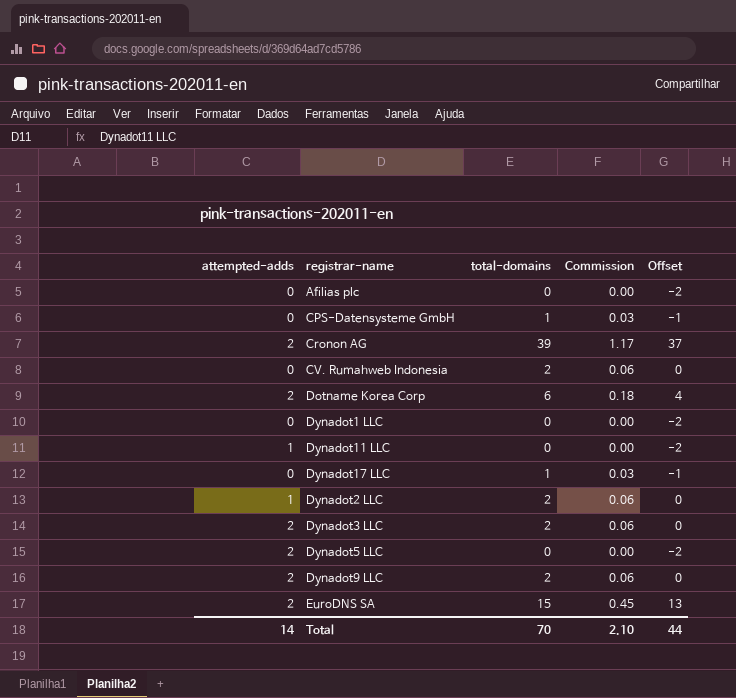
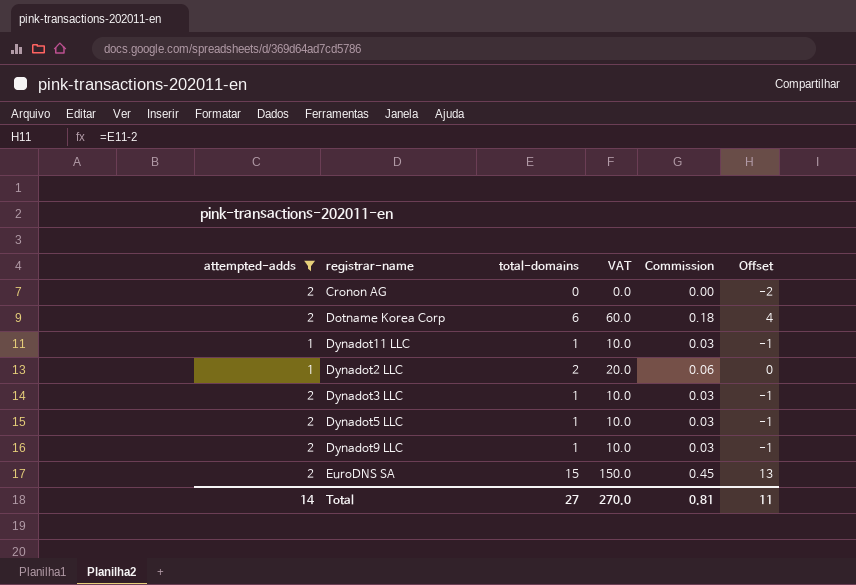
filter: none -> attempted-adds != 0
column VAT | formula: none -> [total-domains] * 10
Cronon AG | total-domains: 39 -> 0
Cronon AG | Commission: 1.17 -> 0.00
Cronon AG | Offset: 37 -> -2
Dynadot11 LLC | total-domains: 0 -> 1
Dynadot11 LLC | Commission: 0.00 -> 0.03
Dynadot11 LLC | Offset: -2 -> -1
Dynadot3 LLC | total-domains: 2 -> 1
Dynadot3 LLC | Commission: 0.06 -> 0.03
Dynadot3 LLC | Offset: 0 -> -1
Dynadot5 LLC | total-domains: 0 -> 1
Dynadot5 LLC | Commission: 0.00 -> 0.03
Dynadot5 LLC | Offset: -2 -> -1
Dynadot9 LLC | total-domains: 2 -> 1
Dynadot9 LLC | Commission: 0.06 -> 0.03
Dynadot9 LLC | Offset: 0 -> -1
Total | total-domains: 70 -> 27
Total | Commission: 2.10 -> 0.81
Total | Offset: 44 -> 11

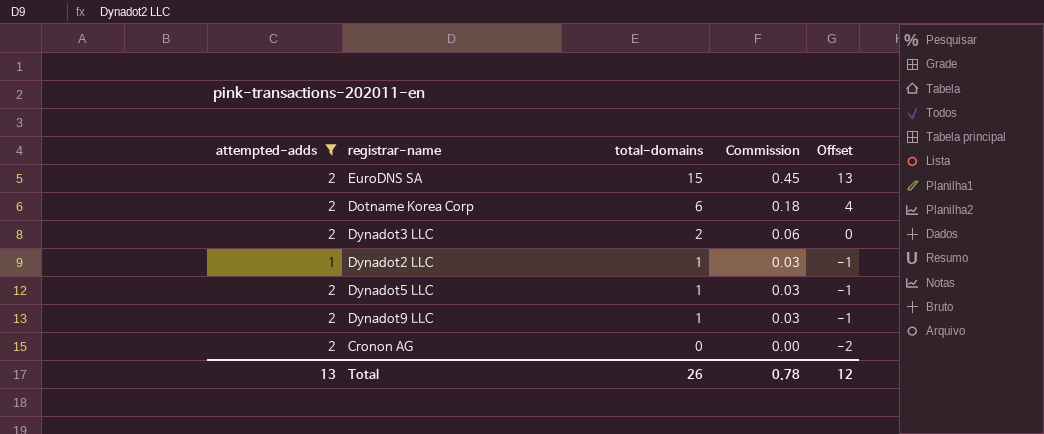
row order: none -> total-domains descending
column VAT | formula: [total-domains] * 10 -> none
row Dynadot11 LLC: 1 | 1 | 10.0 | 0.03 | -1 -> none
Dynadot3 LLC | total-domains: 1 -> 2
Dynadot3 LLC | Commission: 0.03 -> 0.06
Dynadot3 LLC | Offset: -1 -> 0
Dynadot2 LLC | total-domains: 2 -> 1
Dynadot2 LLC | Commission: 0.06 -> 0.03
Dynadot2 LLC | Offset: 0 -> -1
Total | attempted-adds: 14 -> 13
Total | total-domains: 27 -> 26
Total | Commission: 0.81 -> 0.78
Total | Offset: 11 -> 12

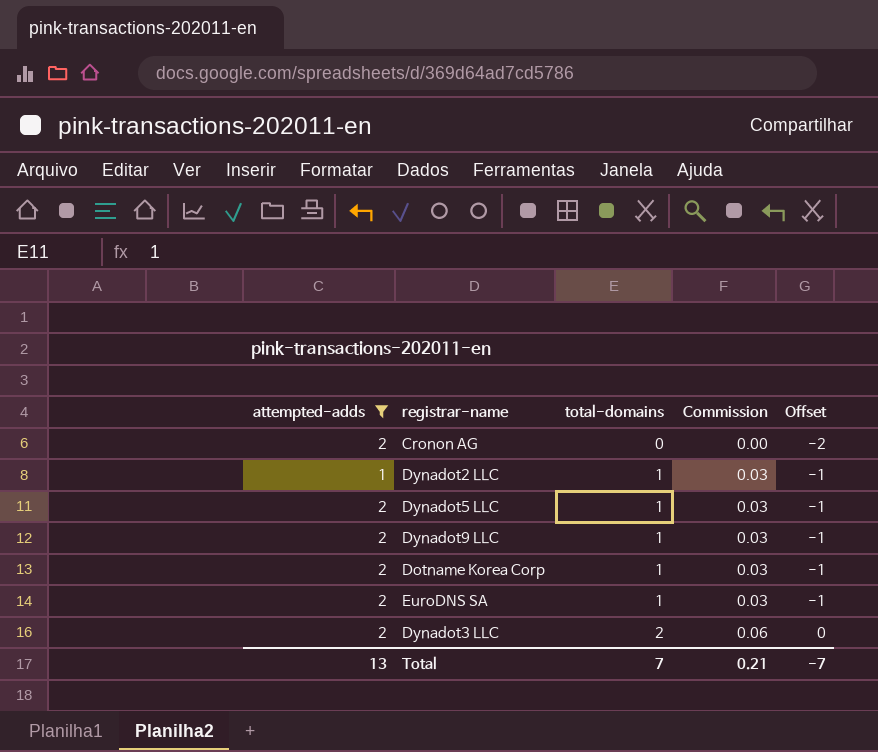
row order: total-domains descending -> total-domains ascending
Dotname Korea Corp | total-domains: 6 -> 1
Dotname Korea Corp | Commission: 0.18 -> 0.03
Dotname Korea Corp | Offset: 4 -> -1
EuroDNS SA | total-domains: 15 -> 1
EuroDNS SA | Commission: 0.45 -> 0.03
EuroDNS SA | Offset: 13 -> -1
Total | total-domains: 26 -> 7
Total | Commission: 0.78 -> 0.21
Total | Offset: 12 -> -7

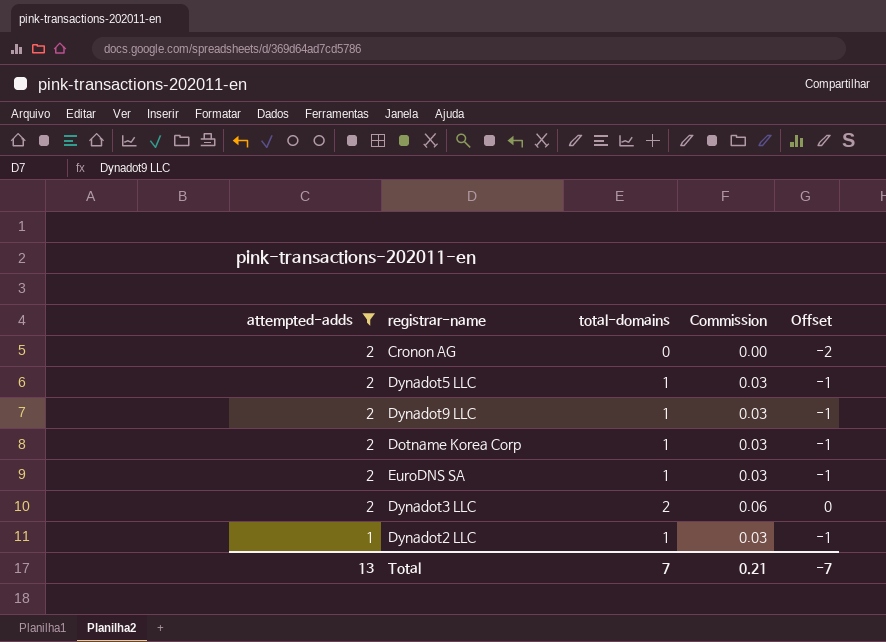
row order: total-domains ascending -> attempted-adds descending

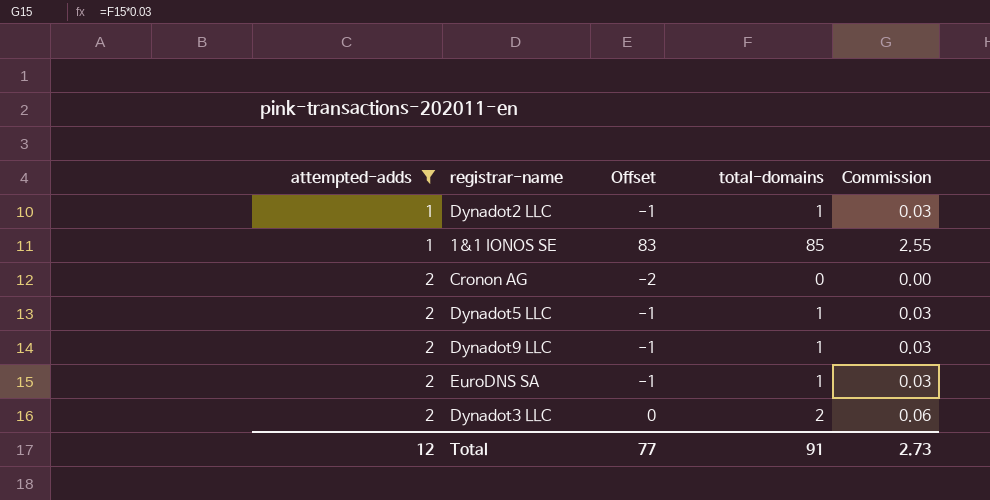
row order: attempted-adds descending -> attempted-adds ascending
column Offset | position: 5 -> 3
row Dotname Korea Corp: 2 | 1 | 0.03 | -1 -> none
row 1&1 IONOS SE: none -> 1 | 83 | 85 | 2.55
Total | attempted-adds: 13 -> 12
Total | Offset: -7 -> 77
Total | total-domains: 7 -> 91
Total | Commission: 0.21 -> 2.73

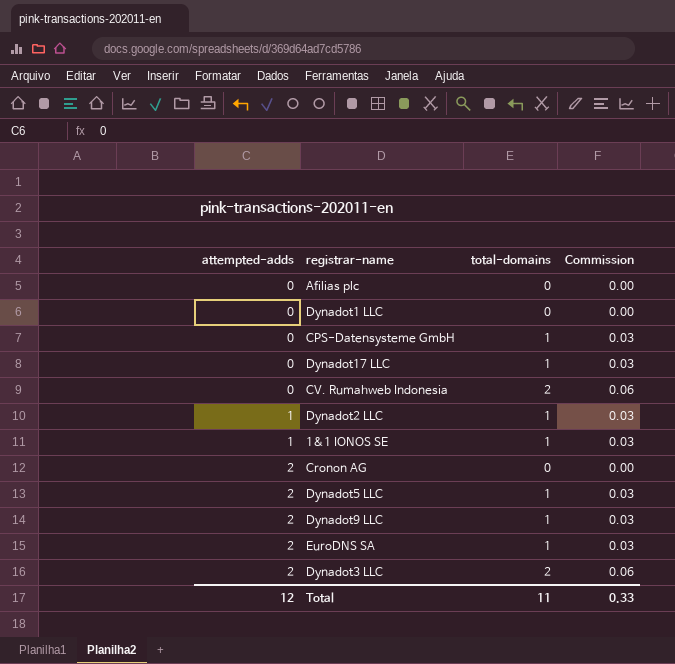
filter: attempted-adds != 0 -> none
column Offset | formula: [total-domains] - 2 -> none
1&1 IONOS SE | total-domains: 85 -> 1
1&1 IONOS SE | Commission: 2.55 -> 0.03
Total | total-domains: 91 -> 11
Total | Commission: 2.73 -> 0.33

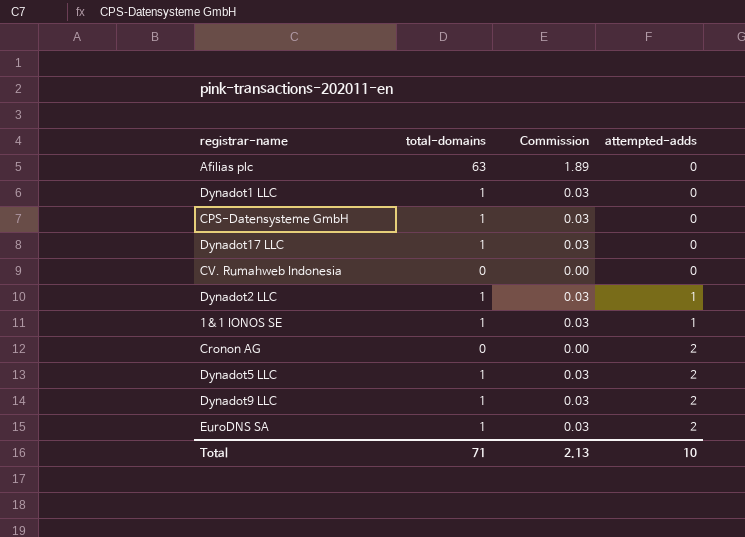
column attempted-adds | position: 1 -> 4
row Dynadot3 LLC: 2 | 2 | 0.06 -> none
Afilias plc | total-domains: 0 -> 63
Afilias plc | Commission: 0.00 -> 1.89
Dynadot1 LLC | total-domains: 0 -> 1
Dynadot1 LLC | Commission: 0.00 -> 0.03
CV. Rumahweb Indonesia | total-domains: 2 -> 0
CV. Rumahweb Indonesia | Commission: 0.06 -> 0.00
Total | total-domains: 11 -> 71
Total | Commission: 0.33 -> 2.13
Total | attempted-adds: 12 -> 10

